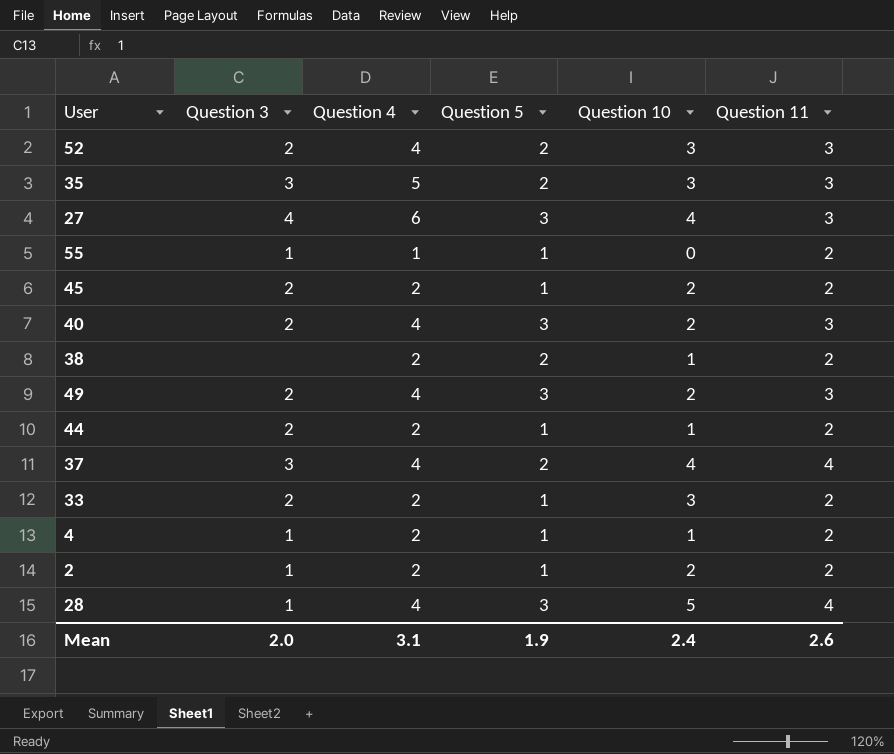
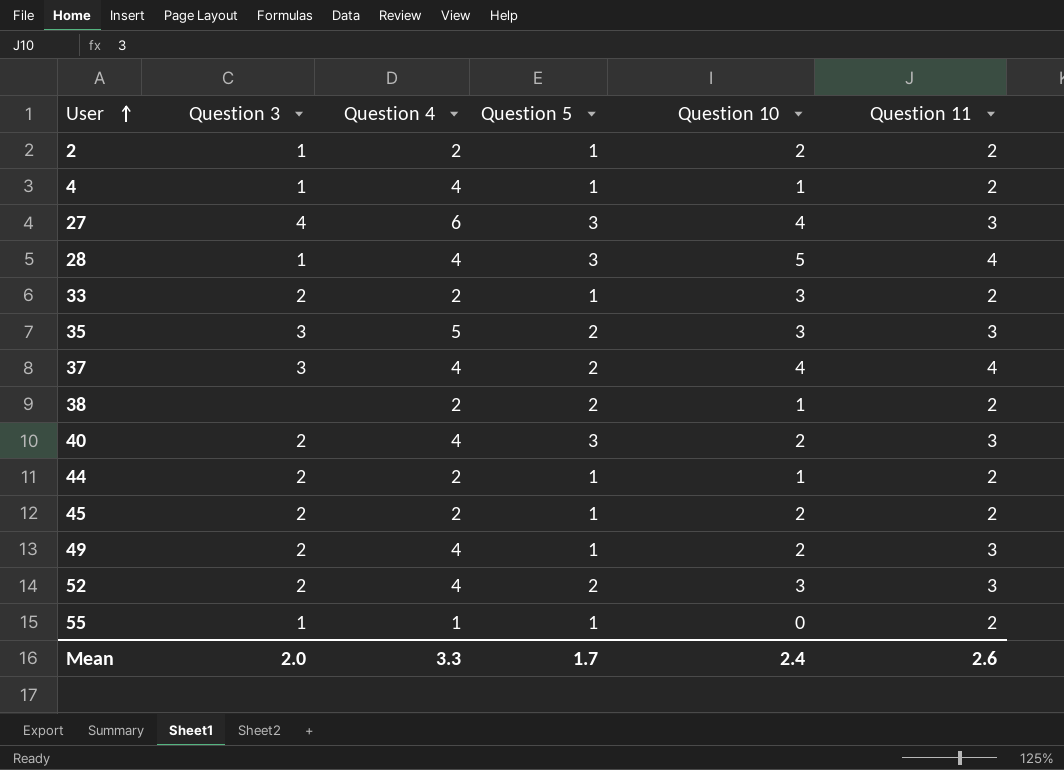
row order: none -> User ascending
4 | Question 4: 2 -> 4
49 | Question 5: 3 -> 1
Mean | Question 4: 3.1 -> 3.3
Mean | Question 5: 1.9 -> 1.7

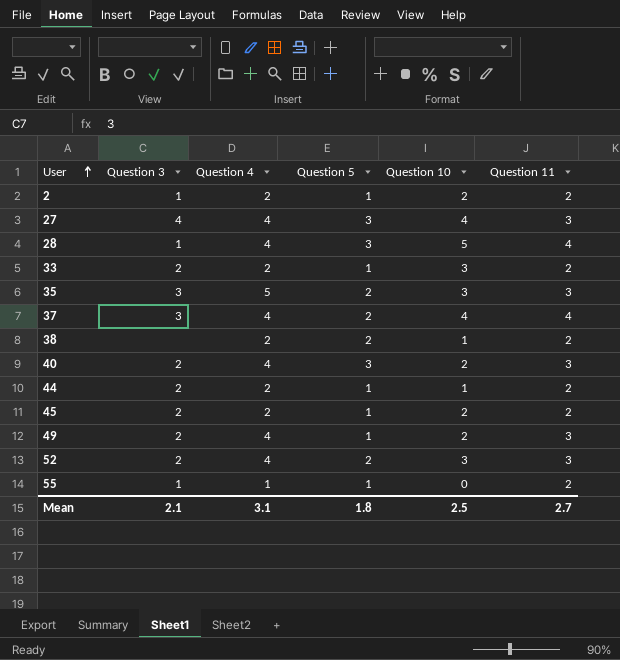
row 4: 1 | 4 | 1 | 1 | 2 -> none
27 | Question 4: 6 -> 4
Mean | Question 3: 2.0 -> 2.1
Mean | Question 4: 3.3 -> 3.1
Mean | Question 5: 1.7 -> 1.8
Mean | Question 10: 2.4 -> 2.5
Mean | Question 11: 2.6 -> 2.7

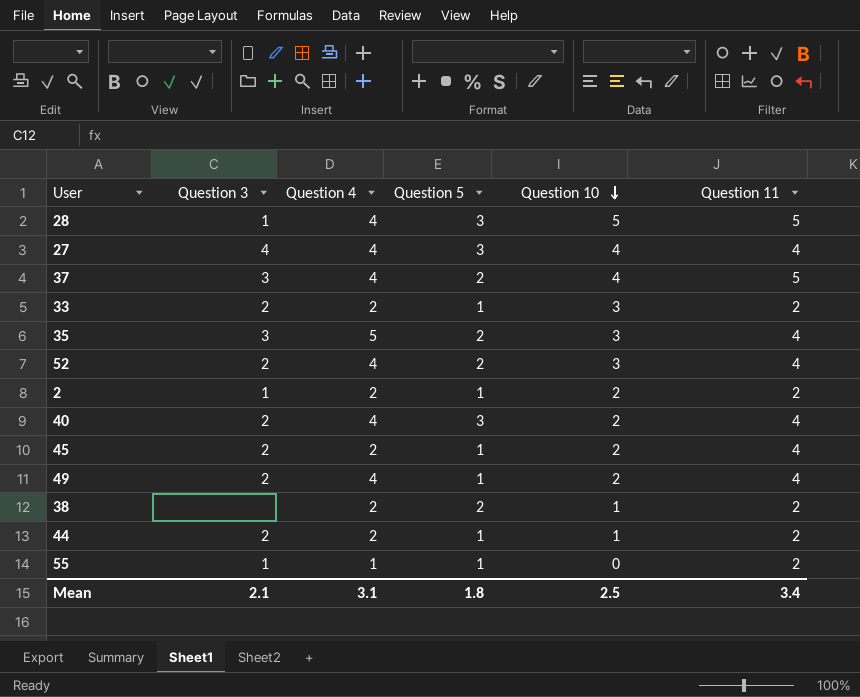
row order: User ascending -> Question 10 descending
28 | Question 11: 4 -> 5
27 | Question 11: 3 -> 4
37 | Question 11: 4 -> 5
35 | Question 11: 3 -> 4
52 | Question 11: 3 -> 4
40 | Question 11: 3 -> 4
45 | Question 11: 2 -> 4
49 | Question 11: 3 -> 4
Mean | Question 11: 2.7 -> 3.4

